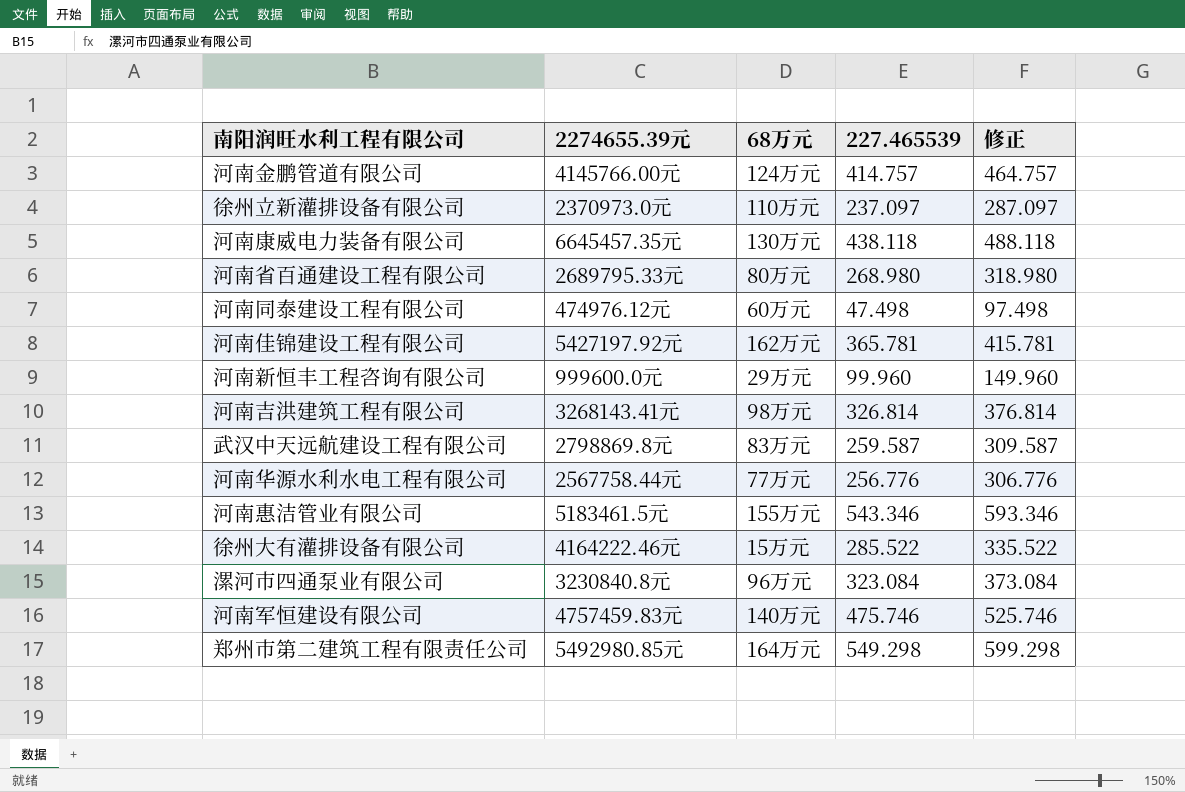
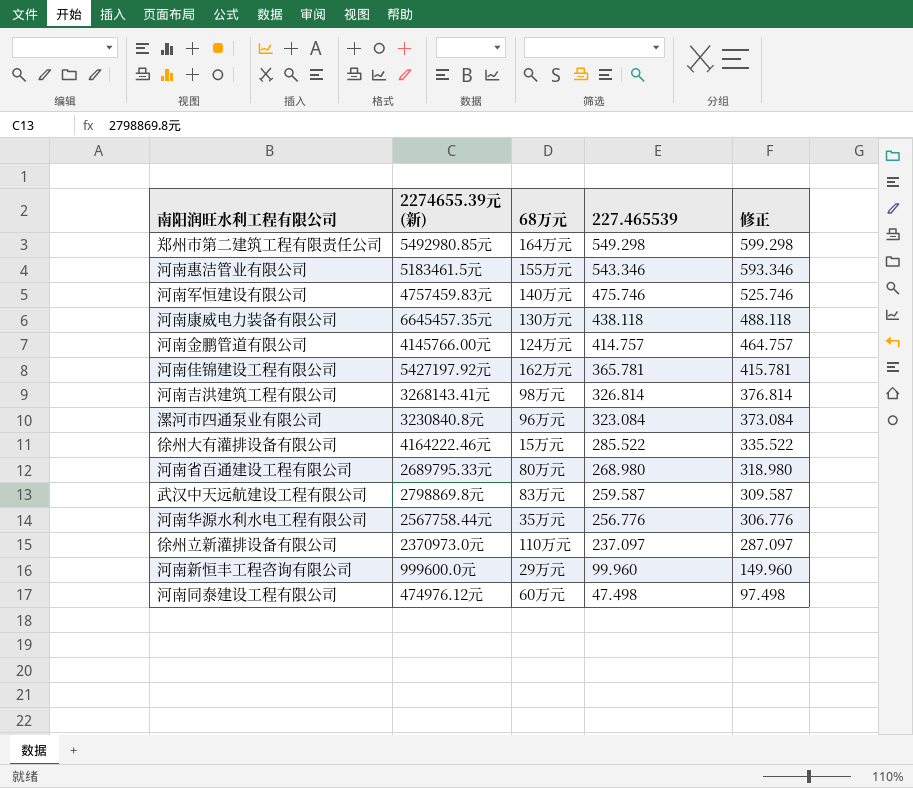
row order: none -> 227.465539 descending
column name: 2274655.39元 -> 2274655.39元 (新)
河南华源水利水电工程有限公司 | 68万元: 77万元 -> 35万元

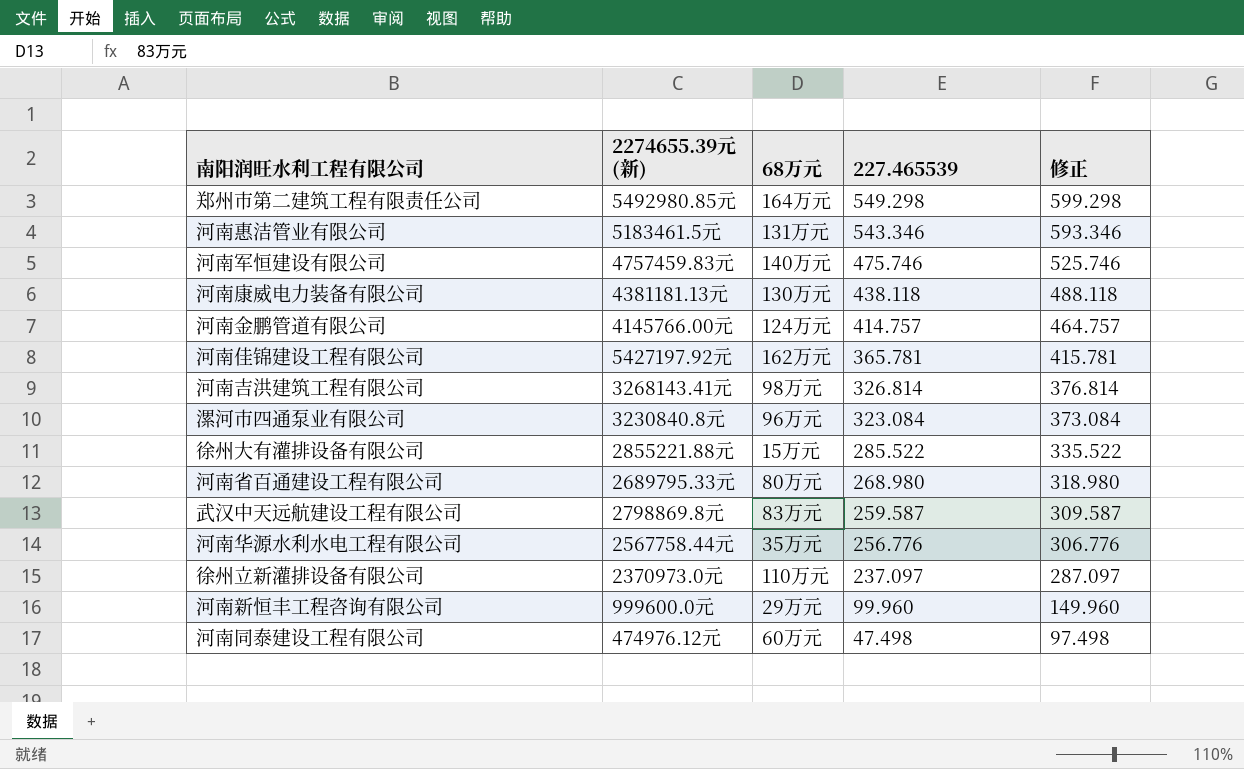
河南惠洁管业有限公司 | 68万元: 155万元 -> 131万元
河南康威电力装备有限公司 | 2274655.39元 (新): 6645457.35元 -> 4381181.13元
徐州大有灌排设备有限公司 | 2274655.39元 (新): 4164222.46元 -> 2855221.88元

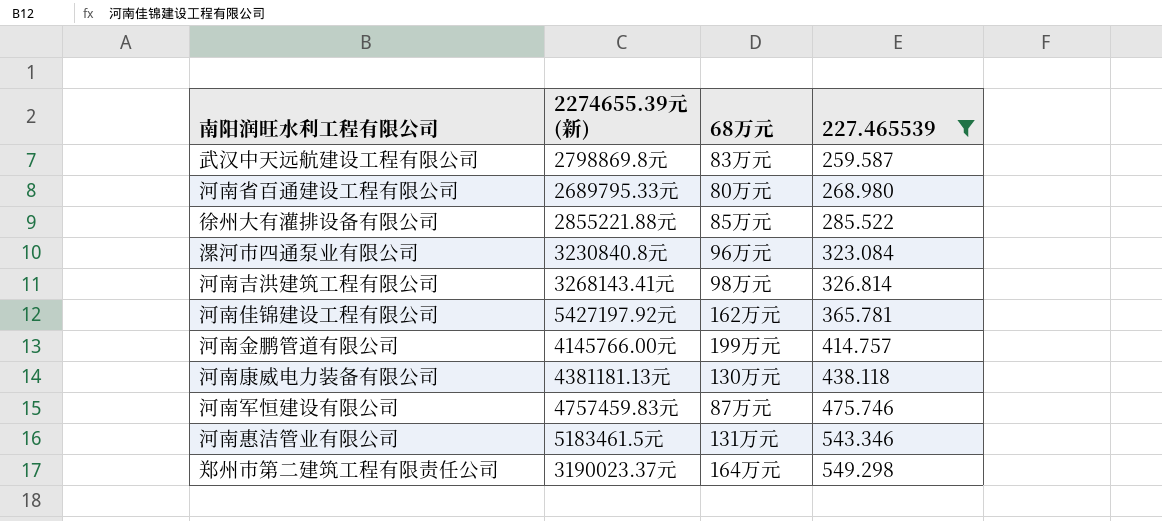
filter: none -> 227.465539 >= 259.587
row order: 227.465539 descending -> 227.465539 ascending
column 修正 | formula: [227.465539] + 50 -> none
徐州大有灌排设备有限公司 | 68万元: 15万元 -> 85万元
河南金鹏管道有限公司 | 68万元: 124万元 -> 199万元
河南军恒建设有限公司 | 68万元: 140万元 -> 87万元
郑州市第二建筑工程有限责任公司 | 2274655.39元 (新): 5492980.85元 -> 3190023.37元

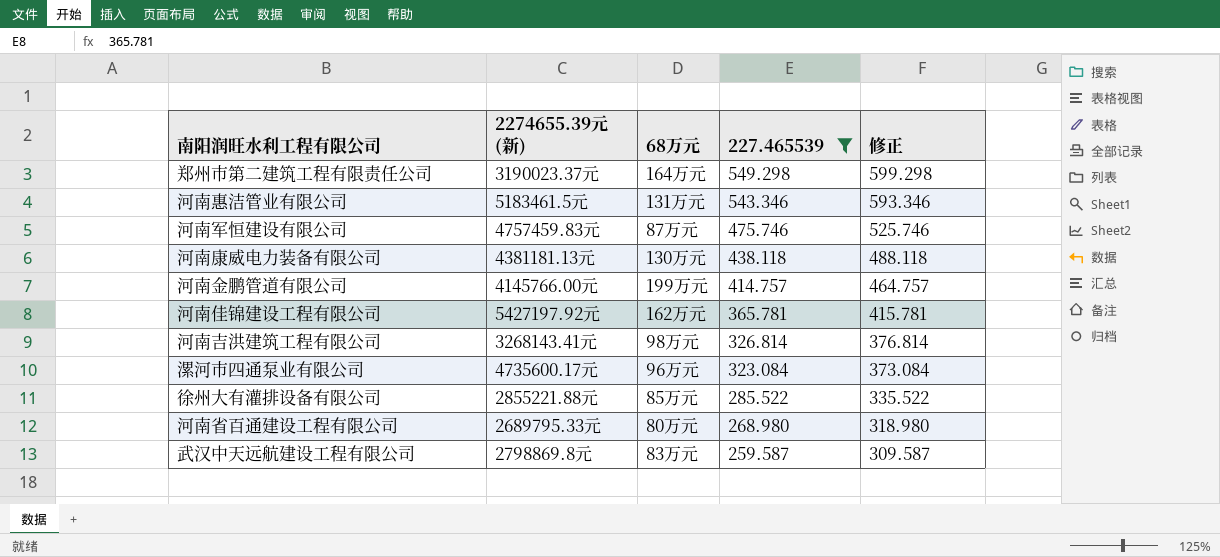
row order: 227.465539 ascending -> 227.465539 descending
column 修正 | formula: none -> [227.465539] + 50
漯河市四通泵业有限公司 | 2274655.39元 (新): 3230840.8元 -> 4735600.17元

